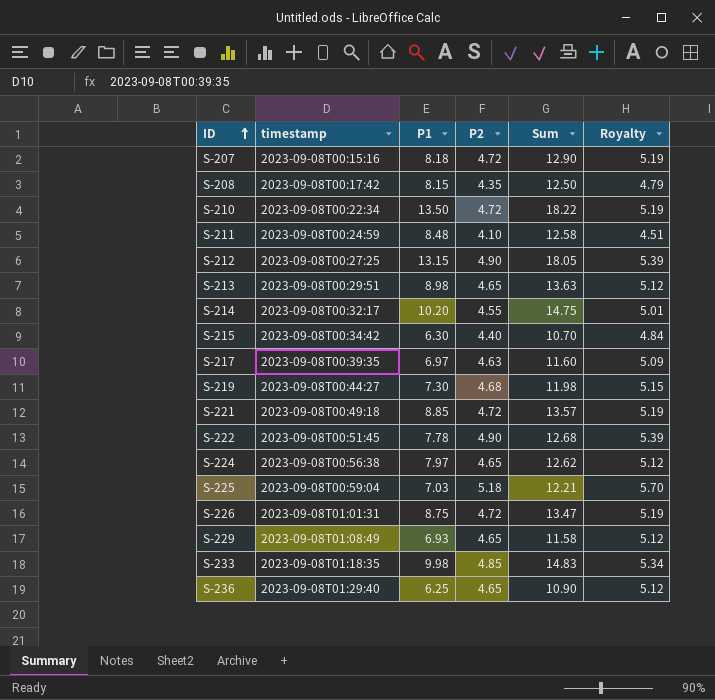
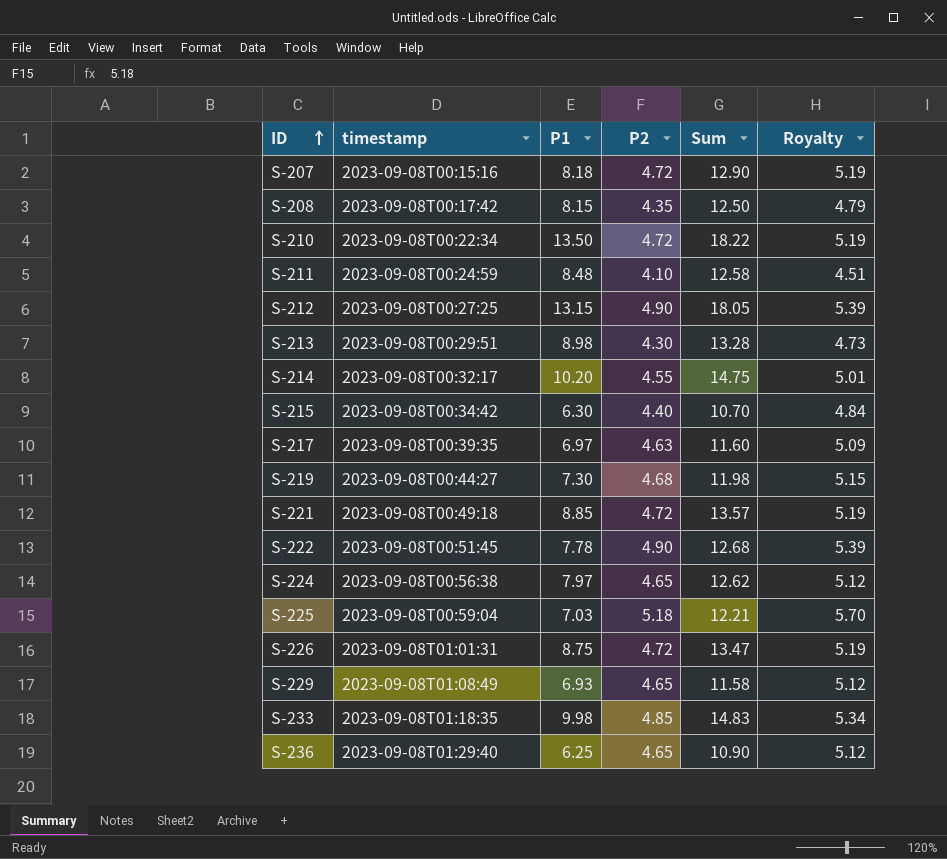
S-213 | P2: 4.65 -> 4.30
S-213 | Sum: 13.63 -> 13.28
S-213 | Royalty: 5.12 -> 4.73

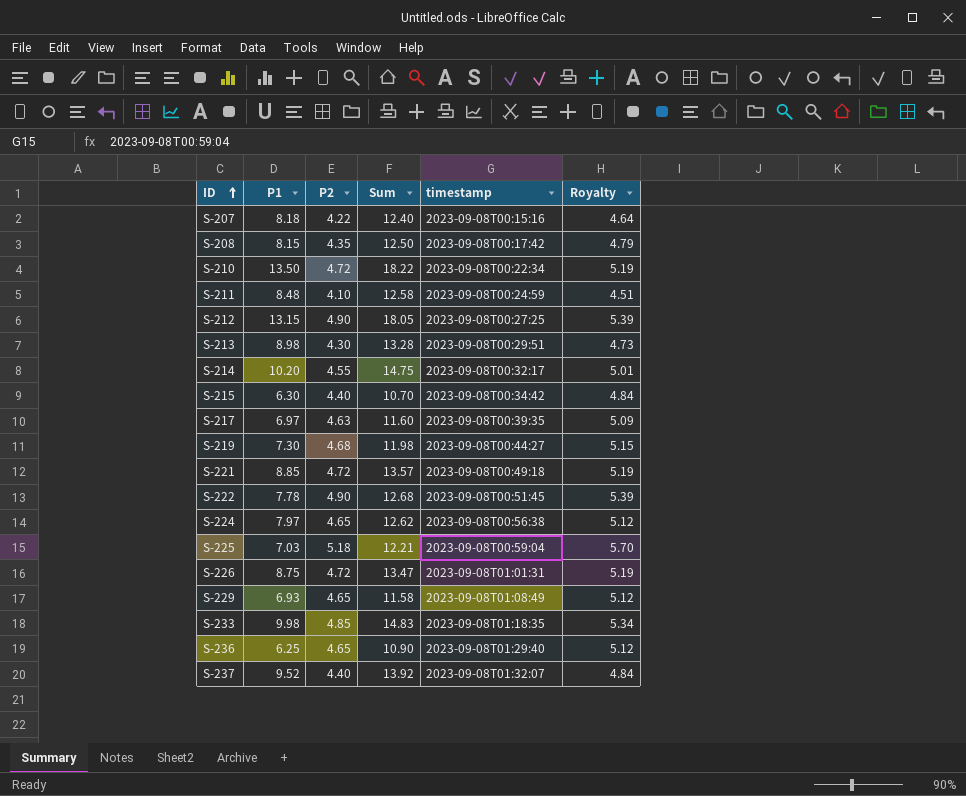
column timestamp | position: 2 -> 5
S-207 | P2: 4.72 -> 4.22
S-207 | Sum: 12.90 -> 12.40
S-207 | Royalty: 5.19 -> 4.64
row S-237: none -> 9.52 | 4.40 | 13.92 | 2023-09-08T01:32:07 | 4.84

